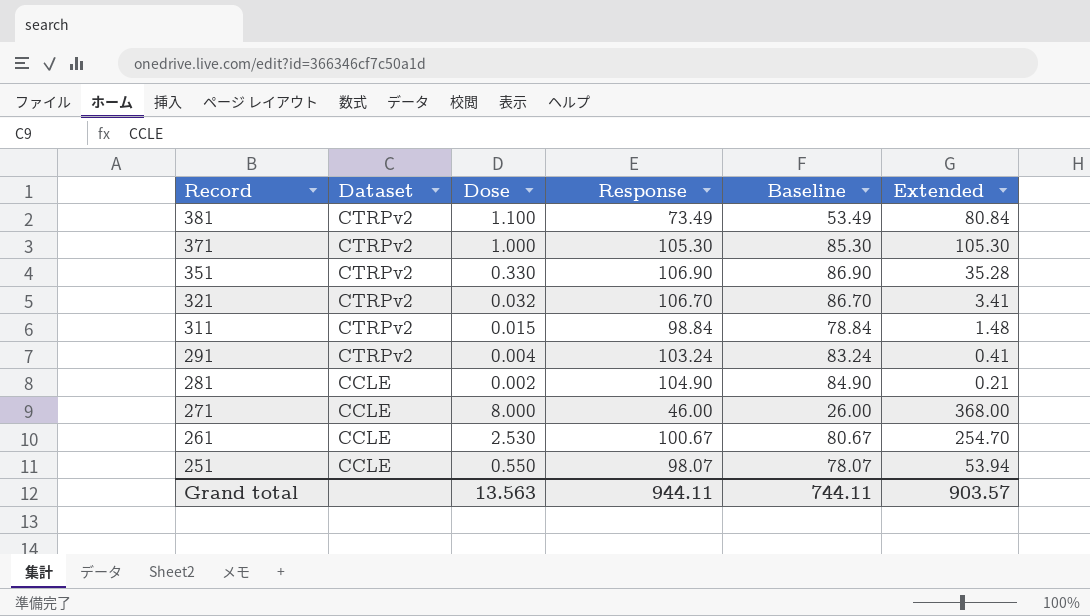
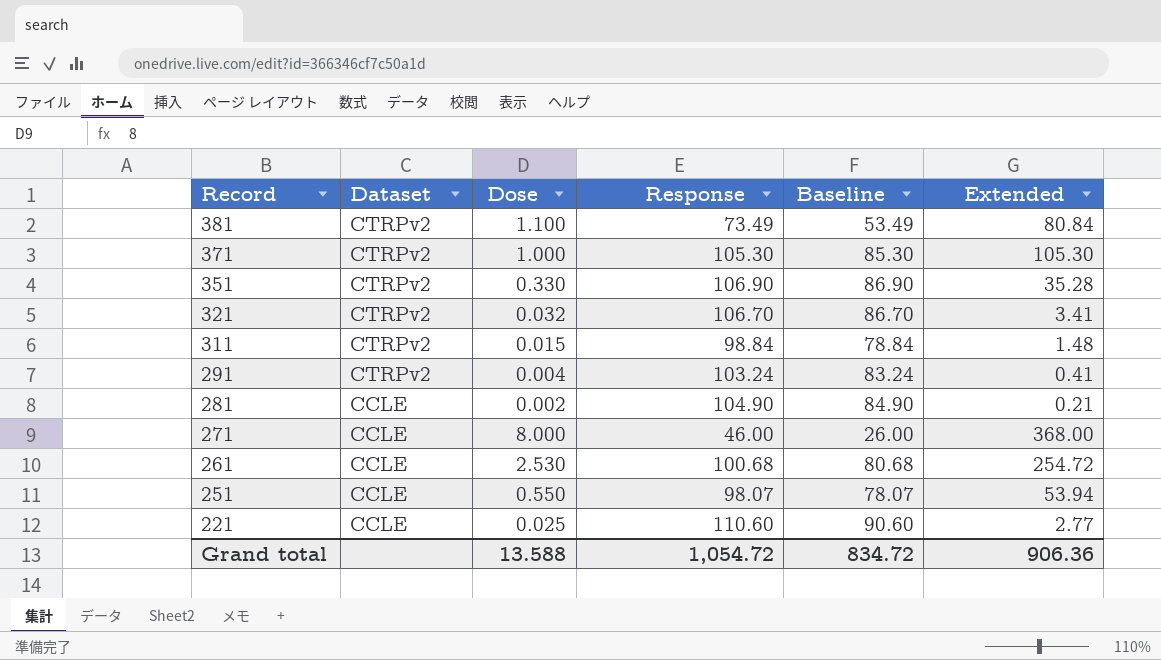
261 | Response: 100.67 -> 100.68
261 | Baseline: 80.67 -> 80.68
261 | Extended: 254.70 -> 254.72
row 221: none -> CCLE | 0.025 | 110.60 | 90.60 | 2.77
Grand total | Dose: 13.563 -> 13.588
Grand total | Response: 944.11 -> 1,054.72
Grand total | Baseline: 744.11 -> 834.72
Grand total | Extended: 903.57 -> 906.36

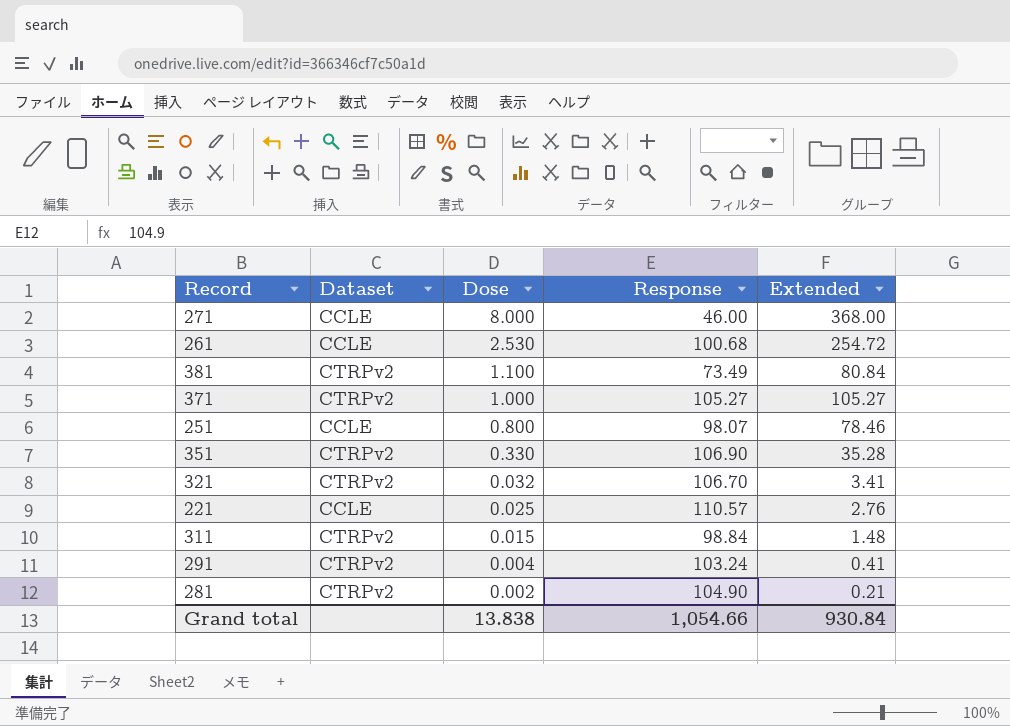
row order: Record descending -> Dose descending
column Baseline | formula: [Response] - 20 -> none
371 | Response: 105.30 -> 105.27
371 | Extended: 105.30 -> 105.27
251 | Dose: 0.550 -> 0.800
251 | Extended: 53.94 -> 78.46
221 | Response: 110.60 -> 110.57
221 | Extended: 2.77 -> 2.76
281 | Dataset: CCLE -> CTRPv2
Grand total | Dose: 13.588 -> 13.838
Grand total | Response: 1,054.72 -> 1,054.66
Grand total | Extended: 906.36 -> 930.84

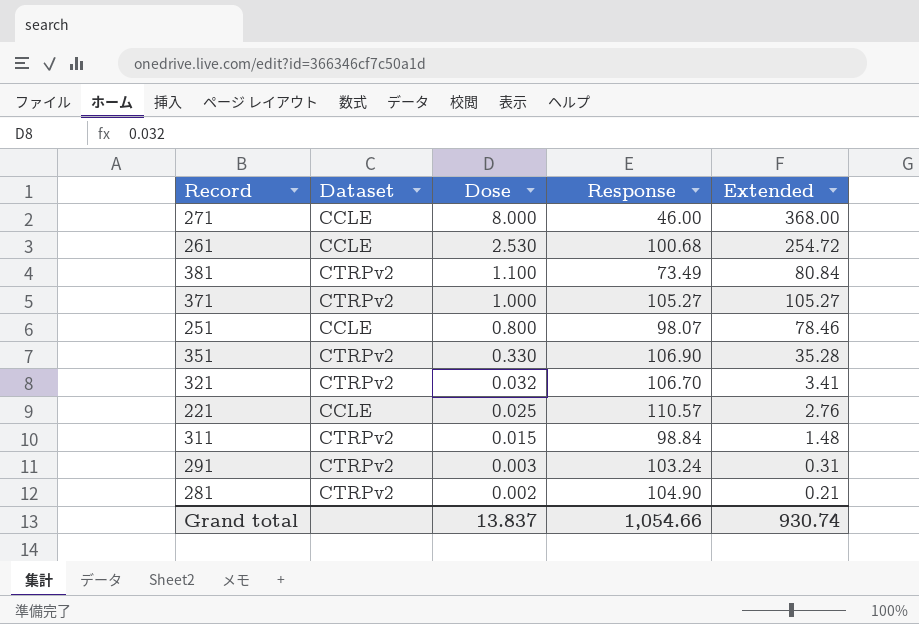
291 | Dose: 0.004 -> 0.003
291 | Extended: 0.41 -> 0.31
Grand total | Dose: 13.838 -> 13.837
Grand total | Extended: 930.84 -> 930.74

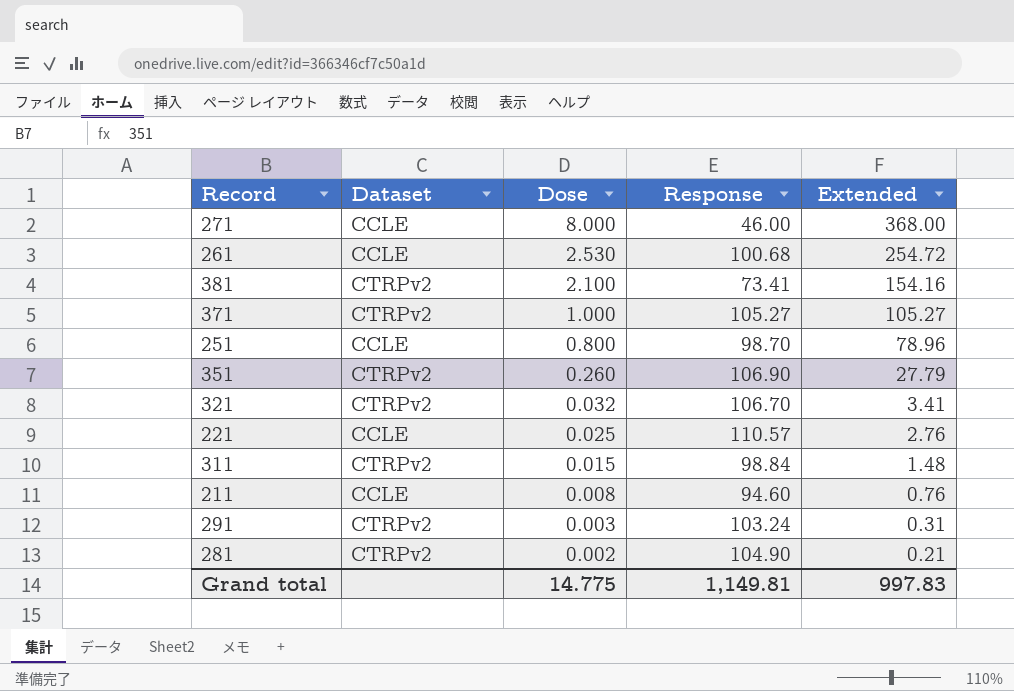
381 | Dose: 1.100 -> 2.100
381 | Response: 73.49 -> 73.41
381 | Extended: 80.84 -> 154.16
251 | Response: 98.07 -> 98.70
251 | Extended: 78.46 -> 78.96
351 | Dose: 0.330 -> 0.260
351 | Extended: 35.28 -> 27.79
row 211: none -> CCLE | 0.008 | 94.60 | 0.76
Grand total | Dose: 13.837 -> 14.775
Grand total | Response: 1,054.66 -> 1,149.81
Grand total | Extended: 930.74 -> 997.83

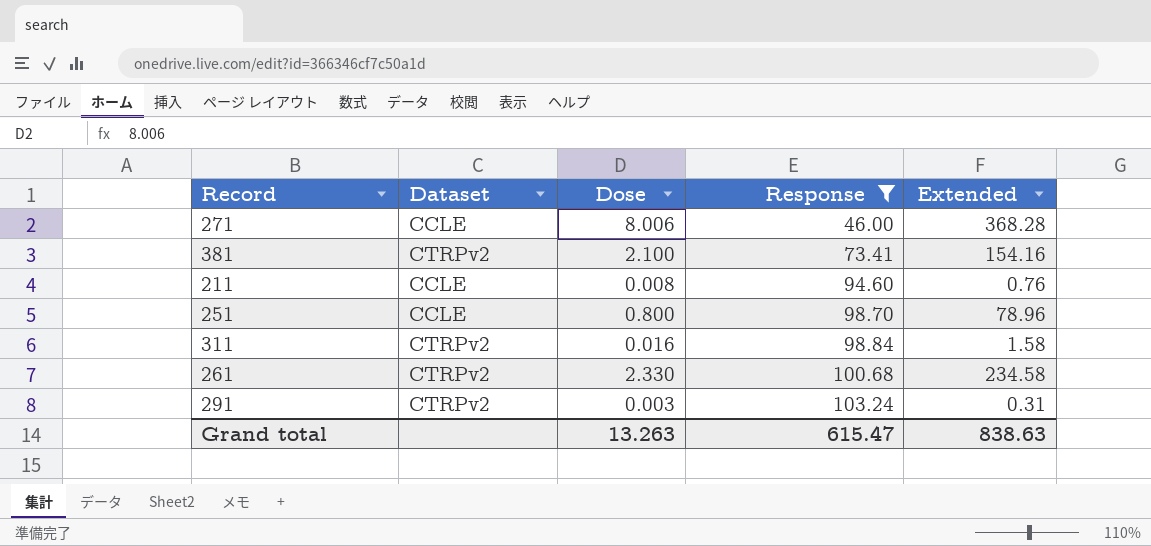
filter: none -> Response <= 103.24
row order: Dose descending -> Response ascending
271 | Dose: 8.000 -> 8.006
271 | Extended: 368.00 -> 368.28
311 | Dose: 0.015 -> 0.016
311 | Extended: 1.48 -> 1.58
261 | Dataset: CCLE -> CTRPv2
261 | Dose: 2.530 -> 2.330
261 | Extended: 254.72 -> 234.58
Grand total | Dose: 14.775 -> 13.263
Grand total | Response: 1,149.81 -> 615.47
Grand total | Extended: 997.83 -> 838.63

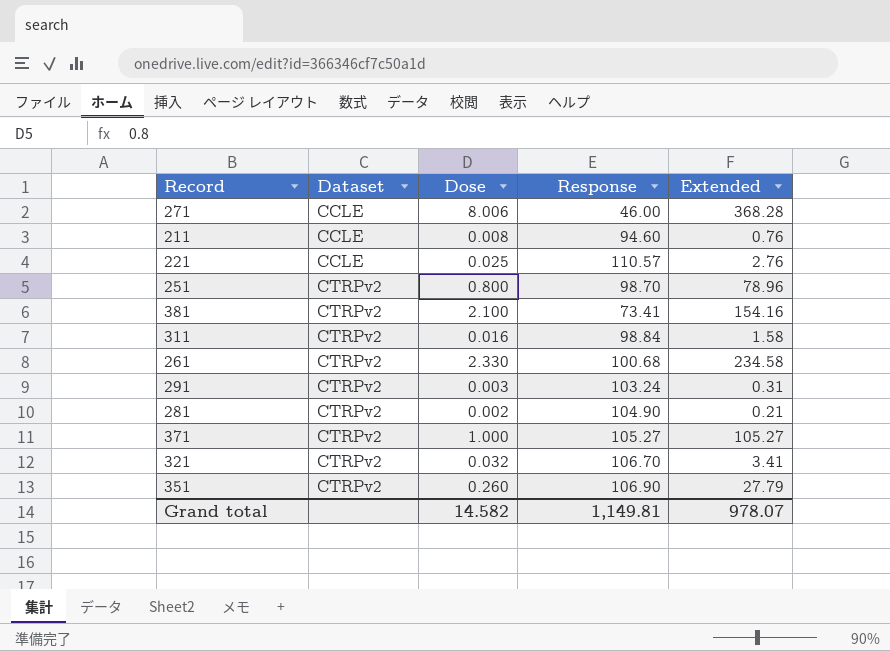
filter: Response <= 103.24 -> none
row order: Response ascending -> Dataset ascending
251 | Dataset: CCLE -> CTRPv2
Grand total | Dose: 13.263 -> 14.582
Grand total | Response: 615.47 -> 1,149.81
Grand total | Extended: 838.63 -> 978.07

